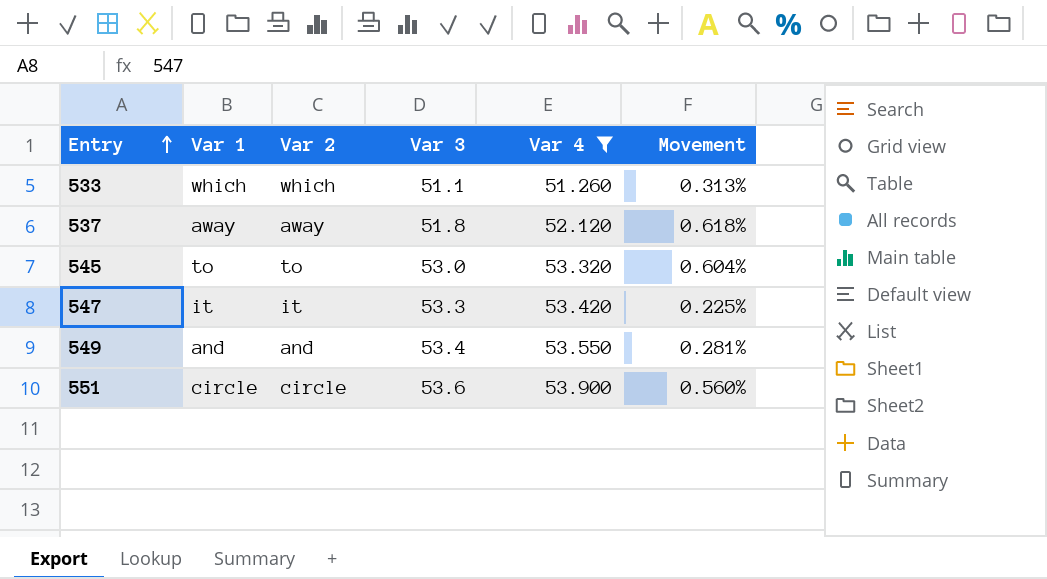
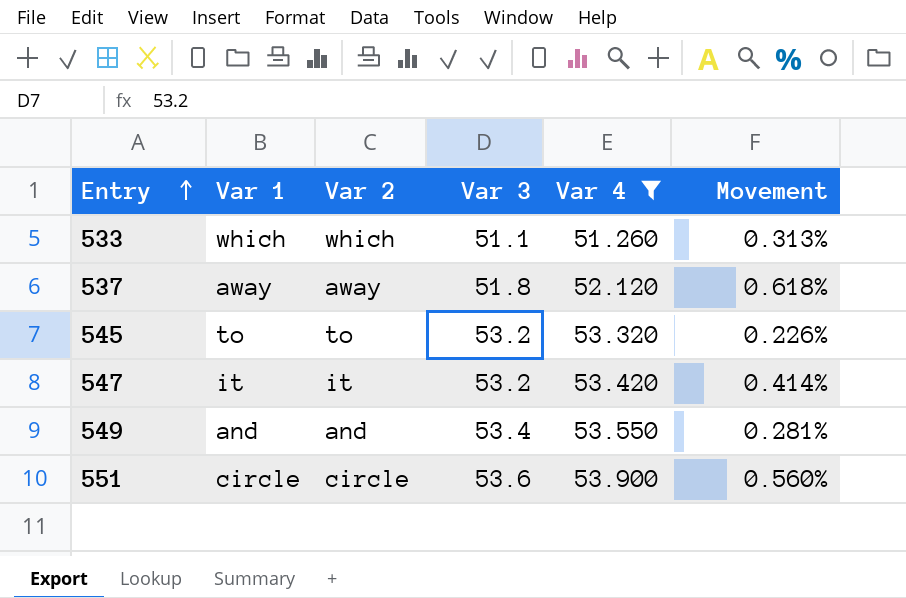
545 | Var 3: 53.0 -> 53.2
545 | Movement: 0.604% -> 0.226%
547 | Var 3: 53.3 -> 53.2
547 | Movement: 0.225% -> 0.414%

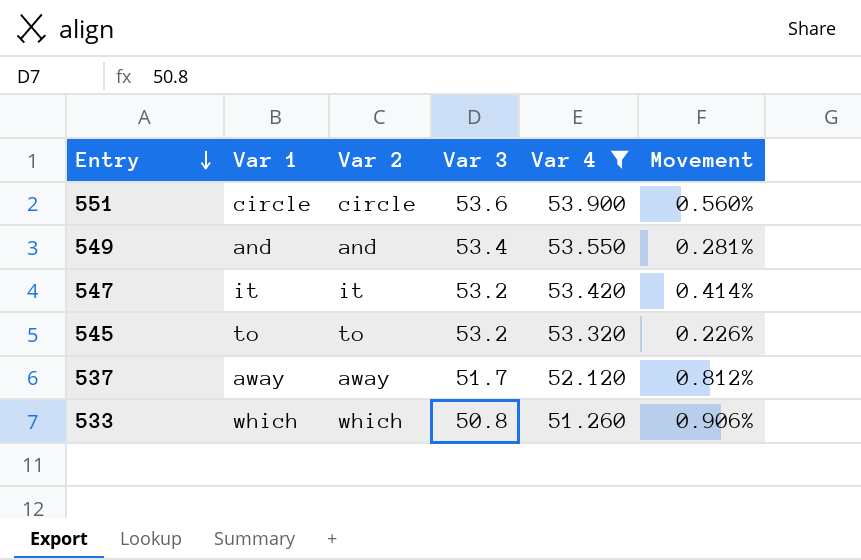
row order: Entry ascending -> Entry descending
537 | Var 3: 51.8 -> 51.7
537 | Movement: 0.618% -> 0.812%
533 | Var 3: 51.1 -> 50.8
533 | Movement: 0.313% -> 0.906%

